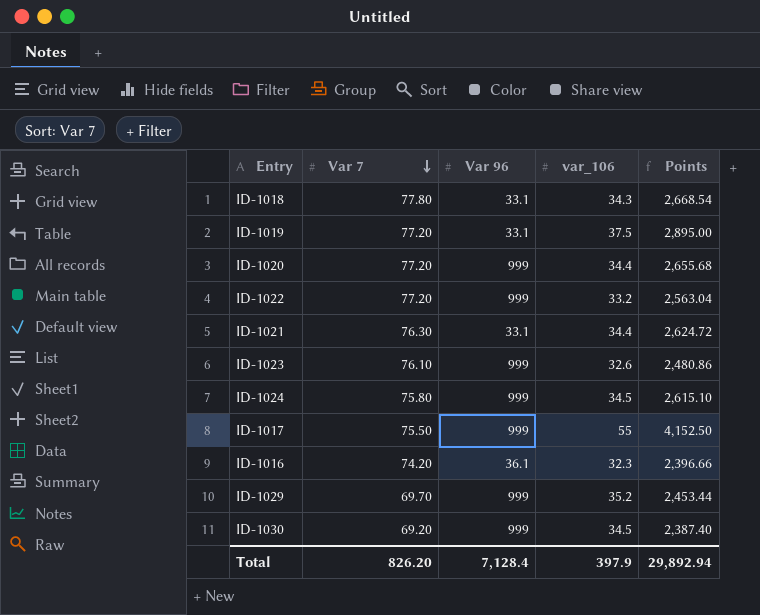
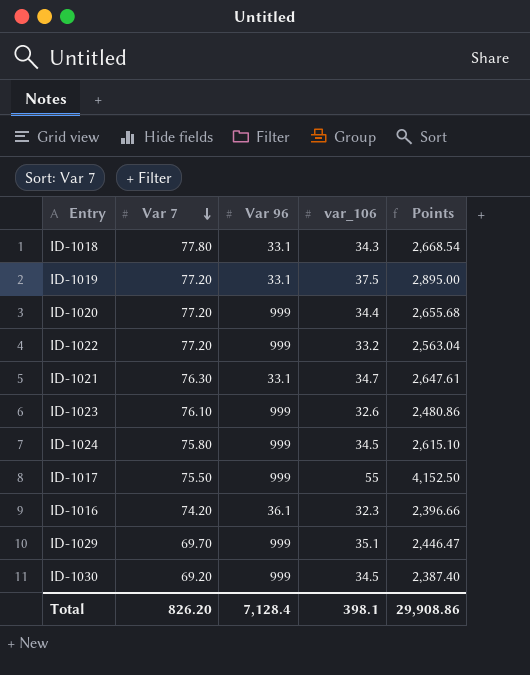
ID-1021 | var_106: 34.4 -> 34.7
ID-1021 | Points: 2,624.72 -> 2,647.61
ID-1029 | var_106: 35.2 -> 35.1
ID-1029 | Points: 2,453.44 -> 2,446.47
Total | var_106: 397.9 -> 398.1
Total | Points: 29,892.94 -> 29,908.86

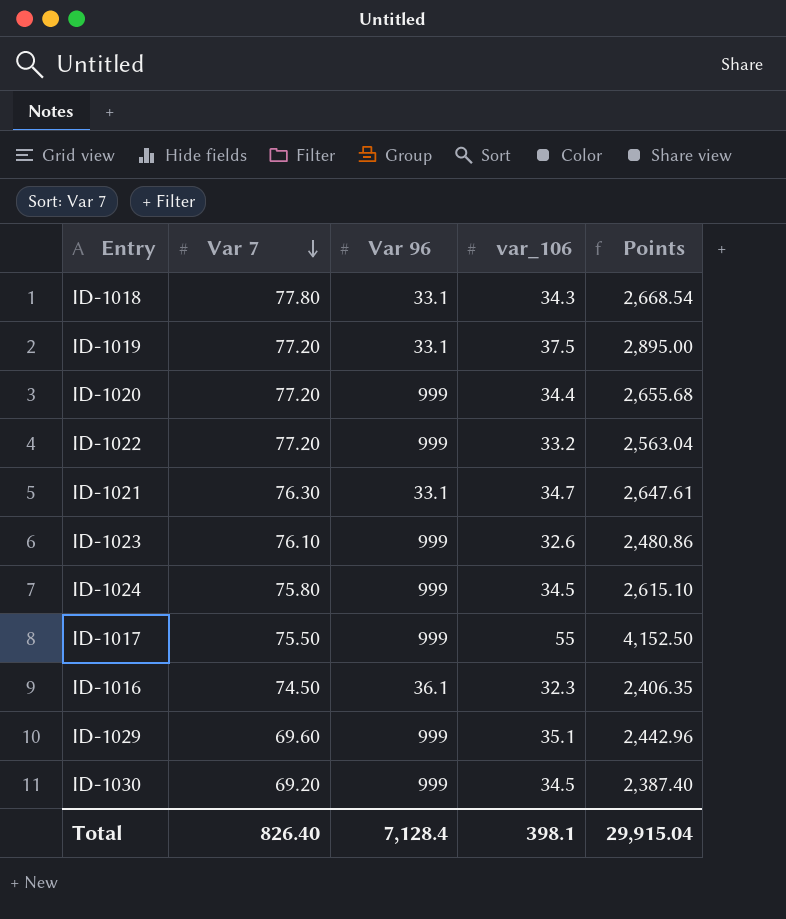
ID-1016 | Var 7: 74.20 -> 74.50
ID-1016 | Points: 2,396.66 -> 2,406.35
ID-1029 | Var 7: 69.70 -> 69.60
ID-1029 | Points: 2,446.47 -> 2,442.96
Total | Var 7: 826.20 -> 826.40
Total | Points: 29,908.86 -> 29,915.04

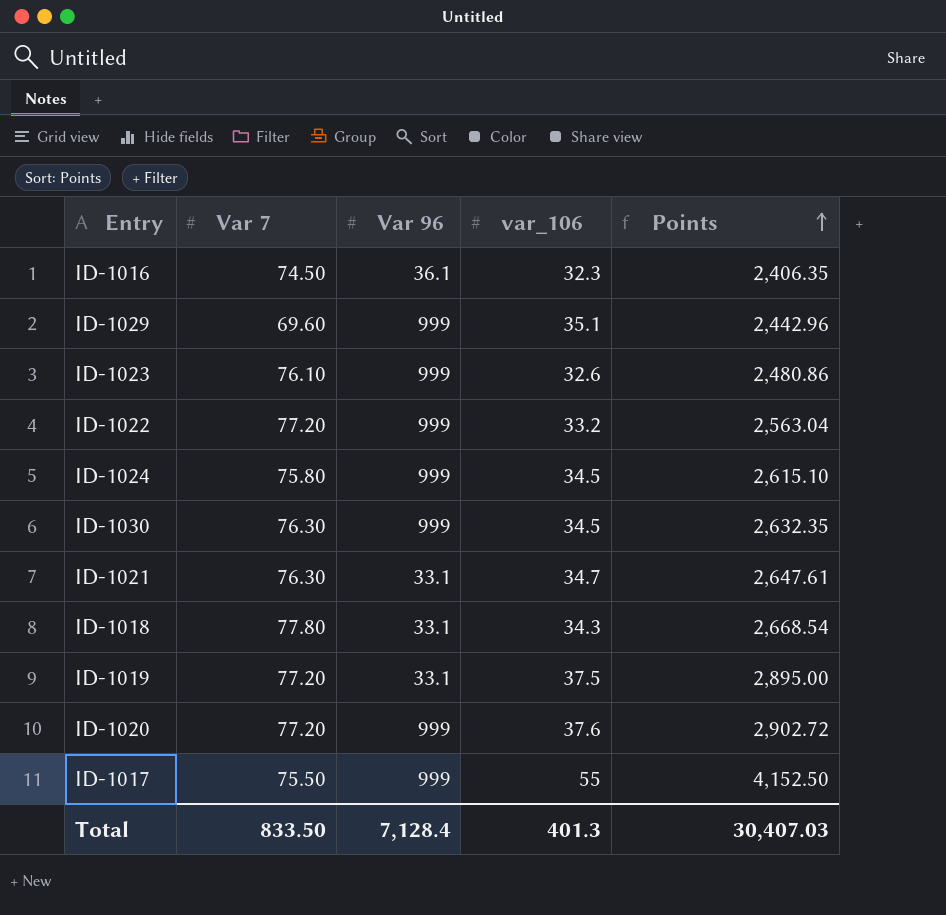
row order: Var 7 descending -> Points ascending
ID-1030 | Var 7: 69.20 -> 76.30
ID-1030 | Points: 2,387.40 -> 2,632.35
ID-1020 | var_106: 34.4 -> 37.6
ID-1020 | Points: 2,655.68 -> 2,902.72
Total | Var 7: 826.40 -> 833.50
Total | var_106: 398.1 -> 401.3
Total | Points: 29,915.04 -> 30,407.03

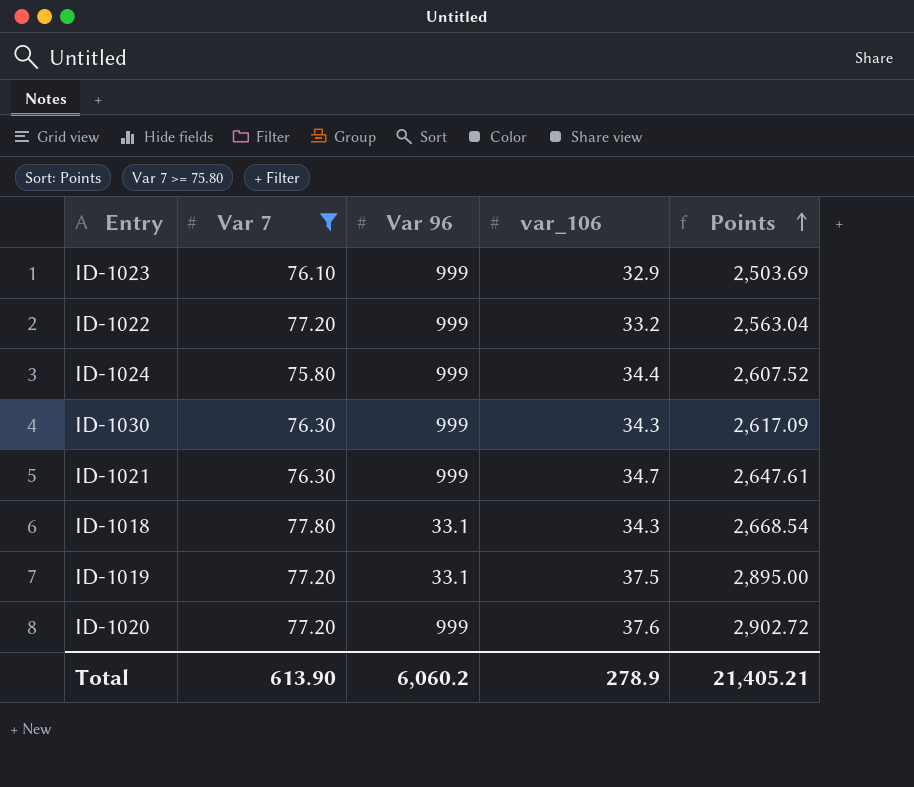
filter: none -> Var 7 >= 75.80
ID-1023 | var_106: 32.6 -> 32.9
ID-1023 | Points: 2,480.86 -> 2,503.69
ID-1024 | var_106: 34.5 -> 34.4
ID-1024 | Points: 2,615.10 -> 2,607.52
ID-1030 | var_106: 34.5 -> 34.3
ID-1030 | Points: 2,632.35 -> 2,617.09
ID-1021 | Var 96: 33.1 -> 999
Total | Var 7: 833.50 -> 613.90
Total | Var 96: 7,128.4 -> 6,060.2
Total | var_106: 401.3 -> 278.9
Total | Points: 30,407.03 -> 21,405.21

